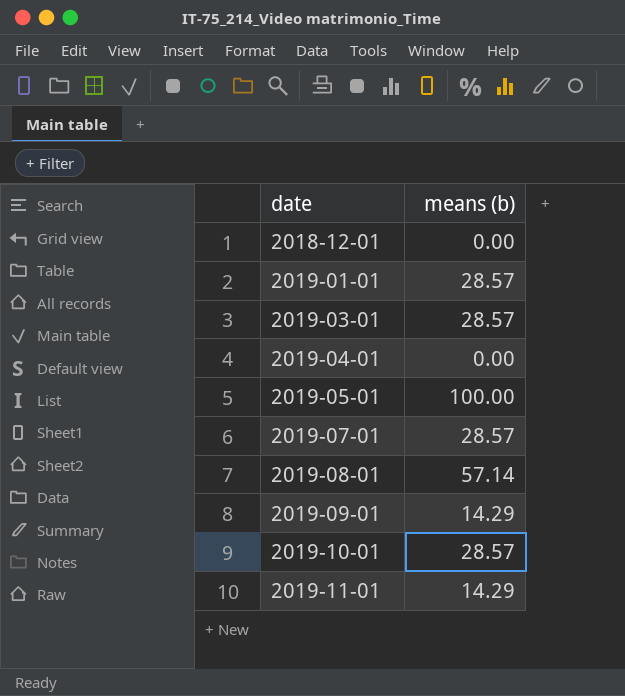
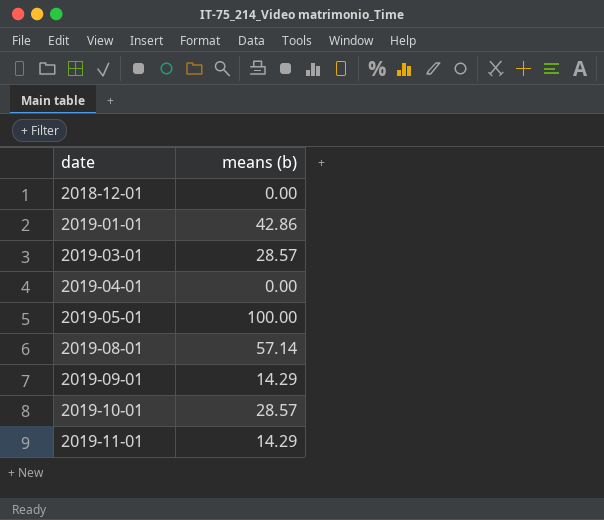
row 2019-07-01: 28.57 -> none
2019-01-01 | means (b): 28.57 -> 42.86

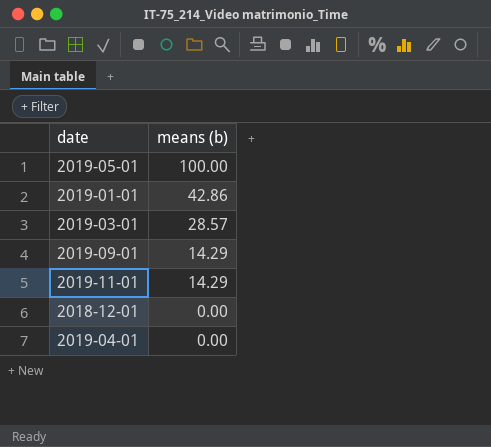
row order: date ascending -> means (b) descending
row 2019-08-01: 57.14 -> none
row 2019-10-01: 28.57 -> none

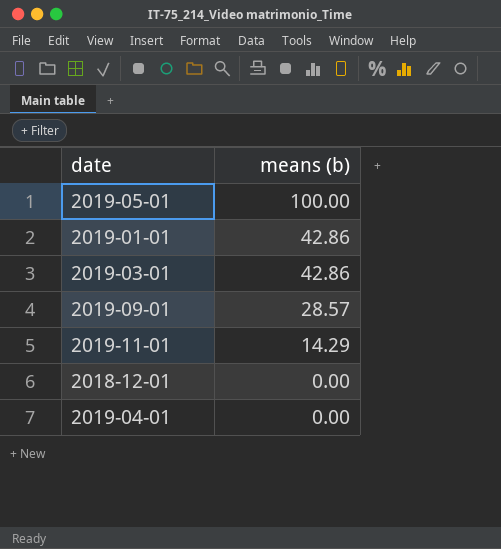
2019-03-01 | means (b): 28.57 -> 42.86
2019-09-01 | means (b): 14.29 -> 28.57

